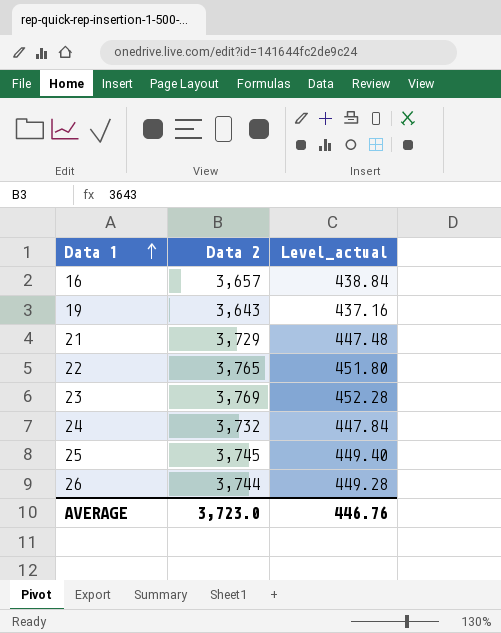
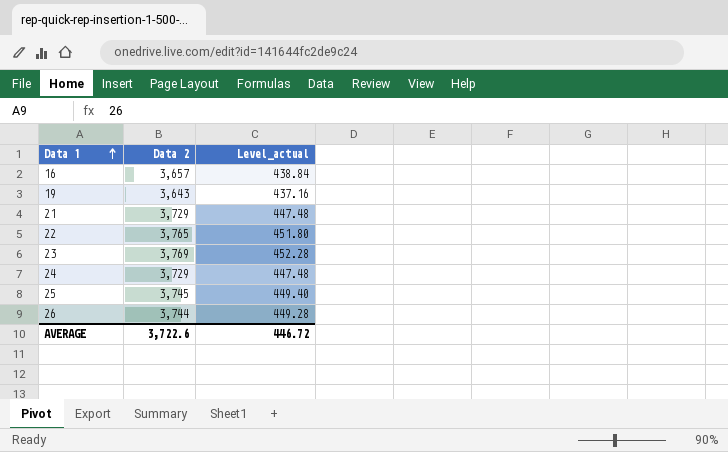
24 | Data 2: 3,732 -> 3,729
24 | Level_actual: 447.84 -> 447.48
AVERAGE | Data 2: 3,723.0 -> 3,722.6
AVERAGE | Level_actual: 446.76 -> 446.72

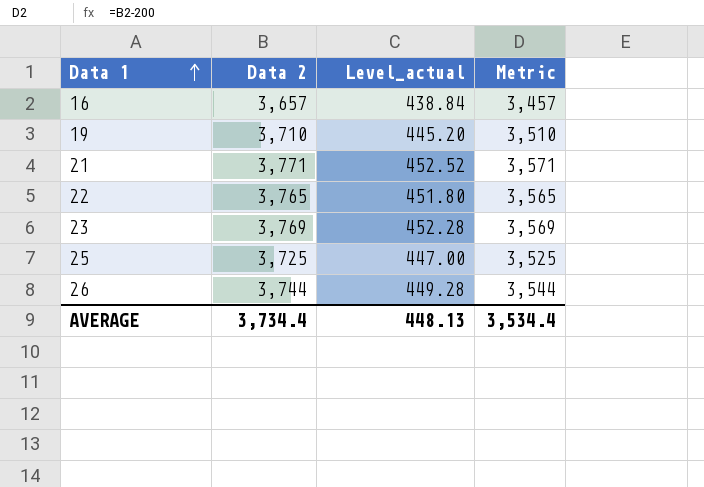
column Metric | formula: none -> [Data 2] - 200
row 24: 3,729 | 447.48 -> none
19 | Data 2: 3,643 -> 3,710
19 | Level_actual: 437.16 -> 445.20
21 | Data 2: 3,729 -> 3,771
21 | Level_actual: 447.48 -> 452.52
25 | Data 2: 3,745 -> 3,725
25 | Level_actual: 449.40 -> 447.00
AVERAGE | Data 2: 3,722.6 -> 3,734.4
AVERAGE | Level_actual: 446.72 -> 448.13

